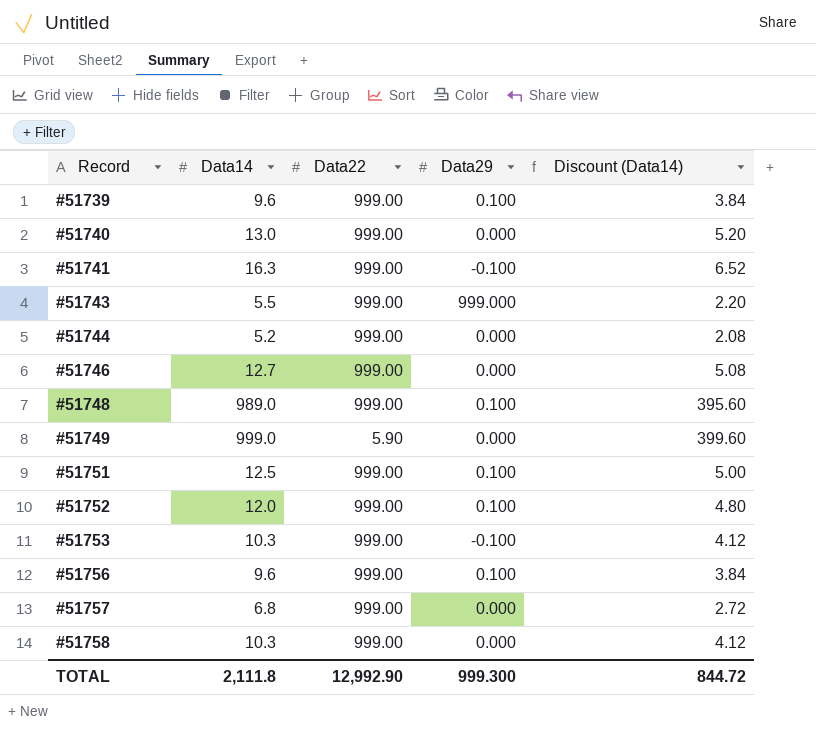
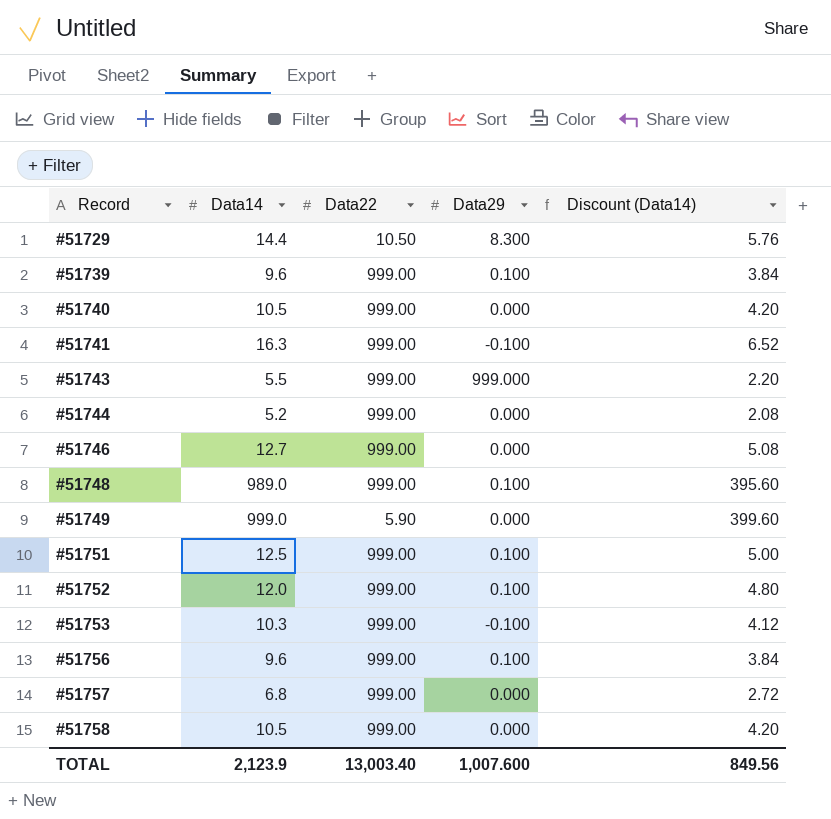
row #51729: none -> 14.4 | 10.50 | 8.300 | 5.76
#51740 | Data14: 13.0 -> 10.5
#51740 | Discount (Data14): 5.20 -> 4.20
#51758 | Data14: 10.3 -> 10.5
#51758 | Discount (Data14): 4.12 -> 4.20
TOTAL | Data14: 2,111.8 -> 2,123.9
TOTAL | Data22: 12,992.90 -> 13,003.40
TOTAL | Data29: 999.300 -> 1,007.600
TOTAL | Discount (Data14): 844.72 -> 849.56

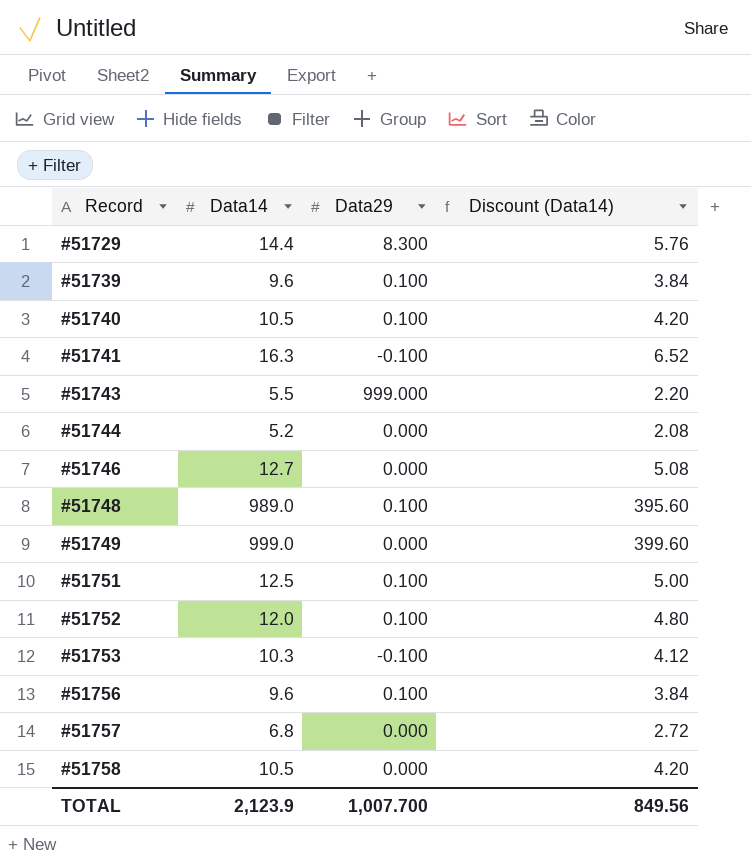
column Data22 | position: 3 -> none
#51740 | Data29: 0.000 -> 0.100
TOTAL | Data29: 1,007.600 -> 1,007.700

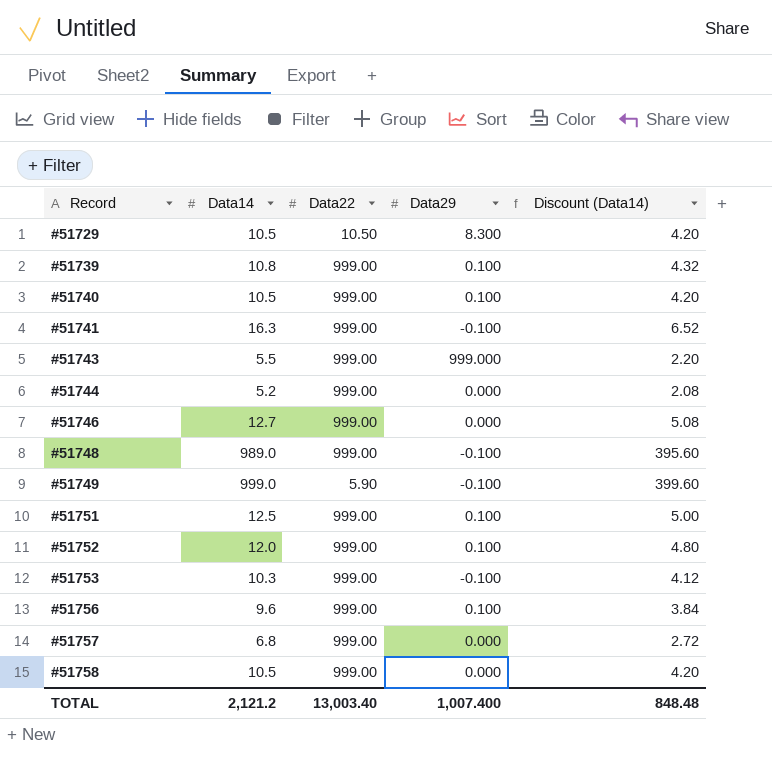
column Data22 | position: none -> 3
#51729 | Data14: 14.4 -> 10.5
#51729 | Discount (Data14): 5.76 -> 4.20
#51739 | Data14: 9.6 -> 10.8
#51739 | Discount (Data14): 3.84 -> 4.32
#51748 | Data29: 0.100 -> -0.100
#51749 | Data29: 0.000 -> -0.100
TOTAL | Data14: 2,123.9 -> 2,121.2
TOTAL | Data29: 1,007.700 -> 1,007.400
TOTAL | Discount (Data14): 849.56 -> 848.48

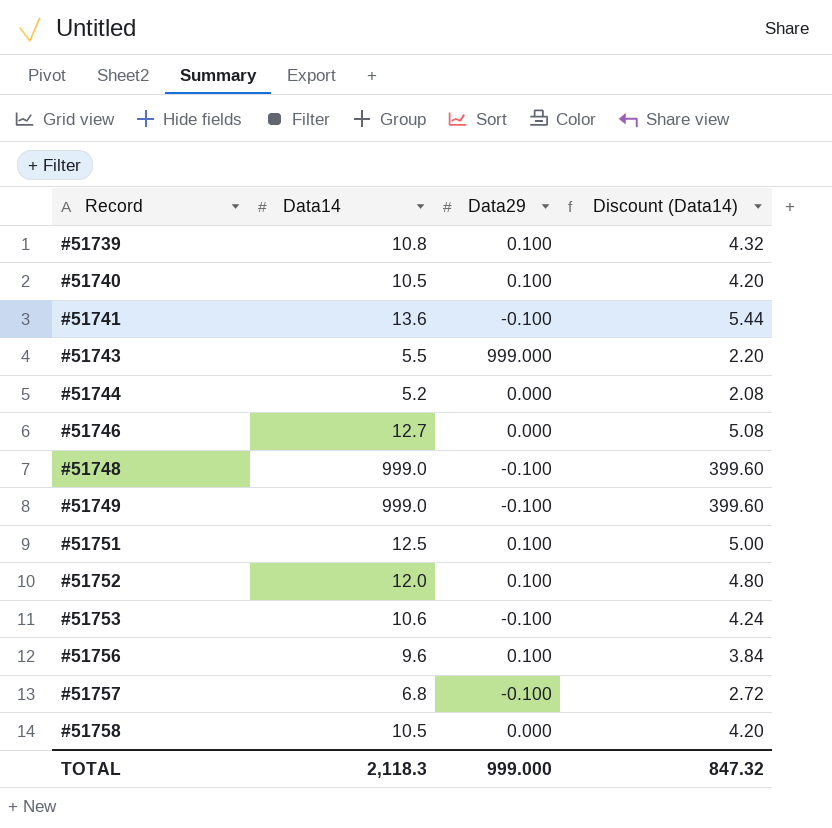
column Data22 | position: 3 -> none
row #51729: 10.5 | 10.50 | 8.300 | 4.20 -> none
#51741 | Data14: 16.3 -> 13.6
#51741 | Discount (Data14): 6.52 -> 5.44
#51748 | Data14: 989.0 -> 999.0
#51748 | Discount (Data14): 395.60 -> 399.60
#51753 | Data14: 10.3 -> 10.6
#51753 | Discount (Data14): 4.12 -> 4.24
#51757 | Data29: 0.000 -> -0.100
TOTAL | Data14: 2,121.2 -> 2,118.3
TOTAL | Data29: 1,007.400 -> 999.000
TOTAL | Discount (Data14): 848.48 -> 847.32

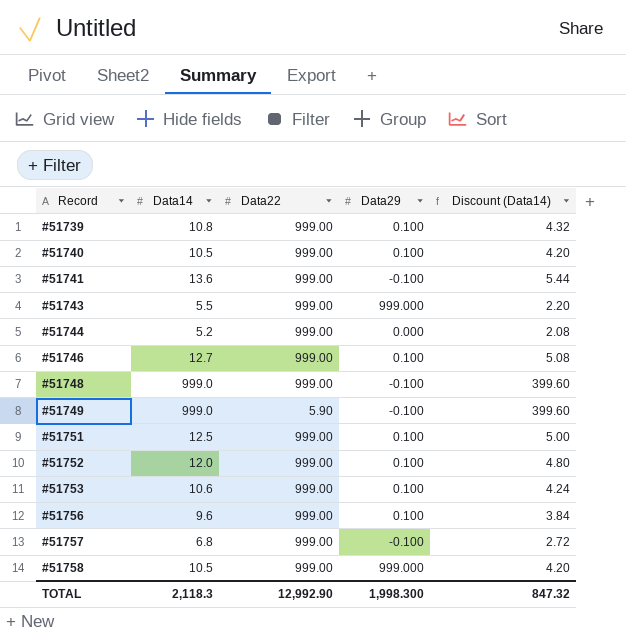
column Data22 | position: none -> 3
#51746 | Data29: 0.000 -> 0.100
#51753 | Data29: -0.100 -> 0.100
#51758 | Data29: 0.000 -> 999.000
TOTAL | Data29: 999.000 -> 1,998.300

